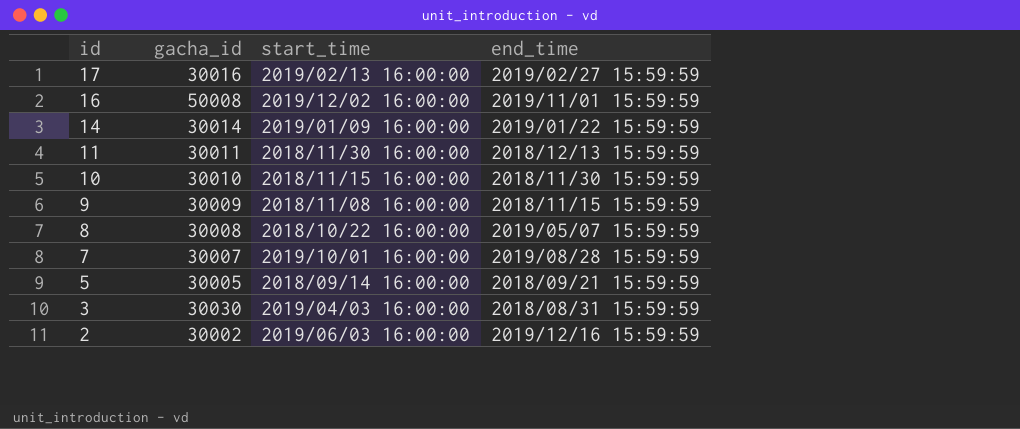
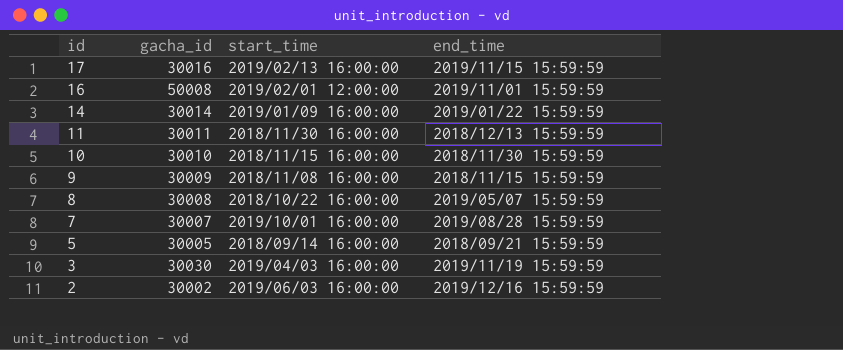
17 | end_time: 2019/02/27 15:59:59 -> 2019/11/15 15:59:59
16 | start_time: 2019/12/02 16:00:00 -> 2019/02/01 12:00:00
3 | end_time: 2018/08/31 15:59:59 -> 2019/11/19 15:59:59

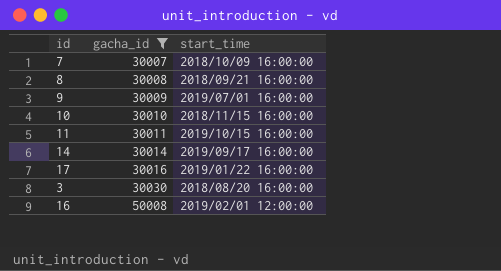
filter: none -> gacha_id >= 30007
row order: id descending -> gacha_id ascending
column end_time | position: 4 -> none
7 | start_time: 2019/10/01 16:00:00 -> 2018/10/09 16:00:00
8 | start_time: 2018/10/22 16:00:00 -> 2018/09/21 16:00:00
9 | start_time: 2018/11/08 16:00:00 -> 2019/07/01 16:00:00
11 | start_time: 2018/11/30 16:00:00 -> 2019/10/15 16:00:00
14 | start_time: 2019/01/09 16:00:00 -> 2019/09/17 16:00:00
17 | start_time: 2019/02/13 16:00:00 -> 2019/01/22 16:00:00
3 | start_time: 2019/04/03 16:00:00 -> 2018/08/20 16:00:00

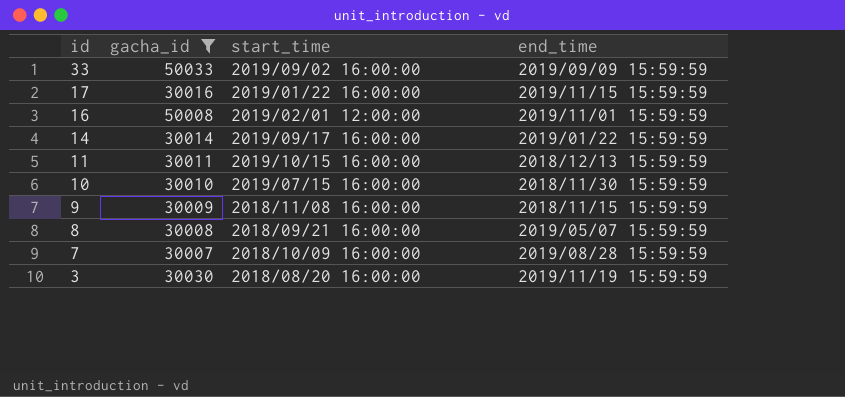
row order: gacha_id ascending -> id descending
column end_time | position: none -> 4
row 33: none -> 50033 | 2019/09/02 16:00:00 | 2019/09/09 15:59:59
10 | start_time: 2018/11/15 16:00:00 -> 2019/07/15 16:00:00
9 | start_time: 2019/07/01 16:00:00 -> 2018/11/08 16:00:00

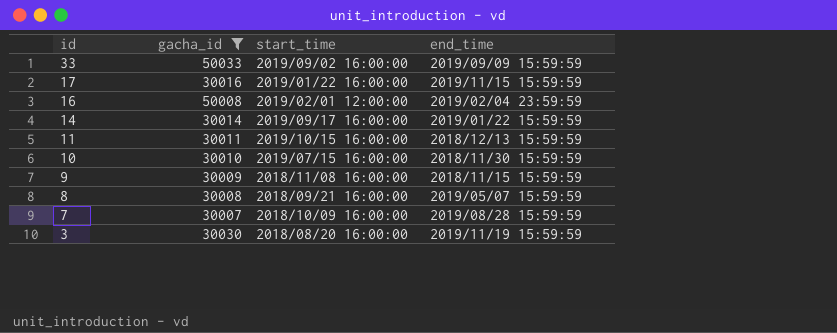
16 | end_time: 2019/11/01 15:59:59 -> 2019/02/04 23:59:59

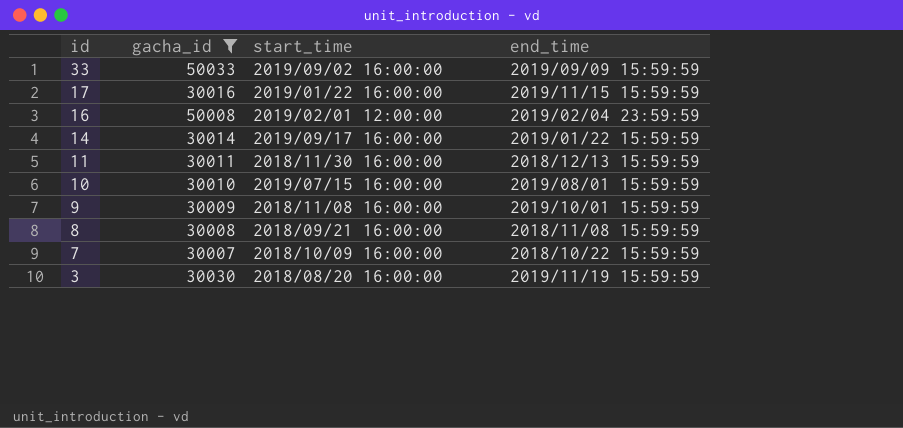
11 | start_time: 2019/10/15 16:00:00 -> 2018/11/30 16:00:00
10 | end_time: 2018/11/30 15:59:59 -> 2019/08/01 15:59:59
9 | end_time: 2018/11/15 15:59:59 -> 2019/10/01 15:59:59
8 | end_time: 2019/05/07 15:59:59 -> 2018/11/08 15:59:59
7 | end_time: 2019/08/28 15:59:59 -> 2018/10/22 15:59:59

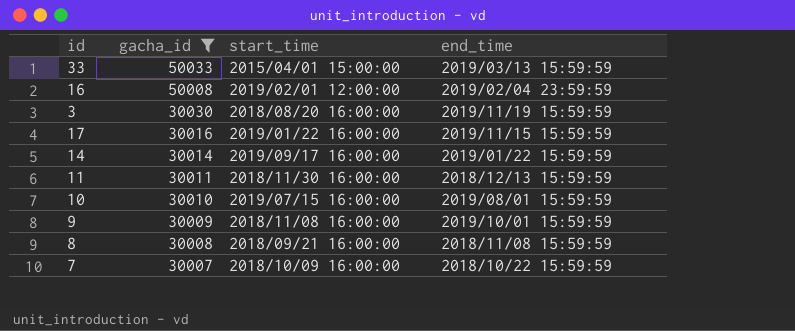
row order: id descending -> gacha_id descending
33 | start_time: 2019/09/02 16:00:00 -> 2015/04/01 15:00:00
33 | end_time: 2019/09/09 15:59:59 -> 2019/03/13 15:59:59

